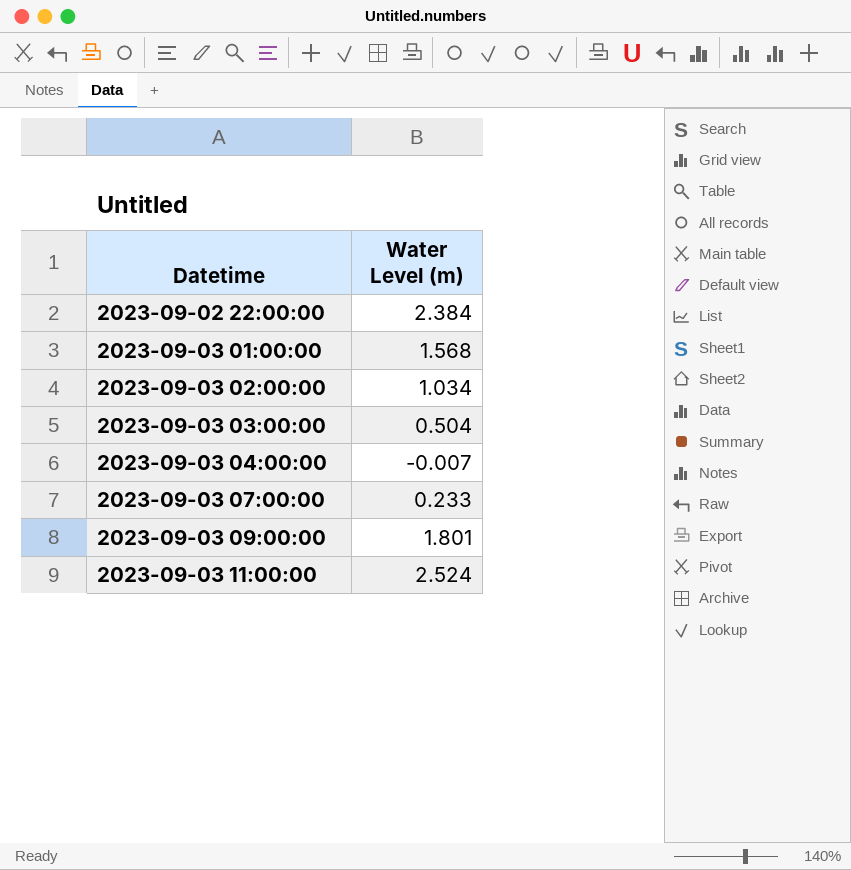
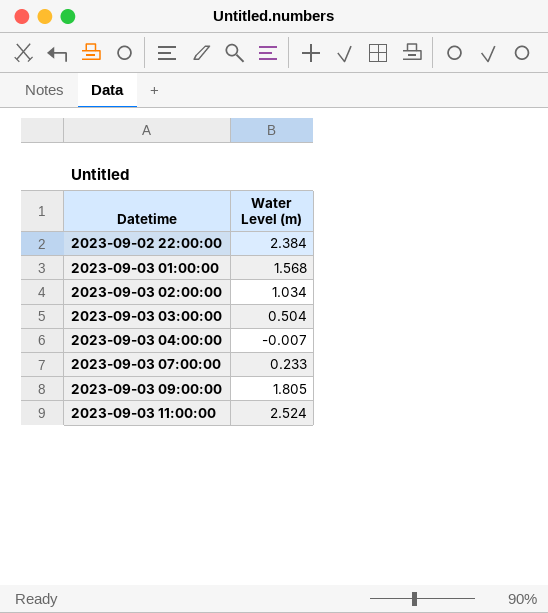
2023-09-03 09:00:00 | Water Level (m): 1.801 -> 1.805

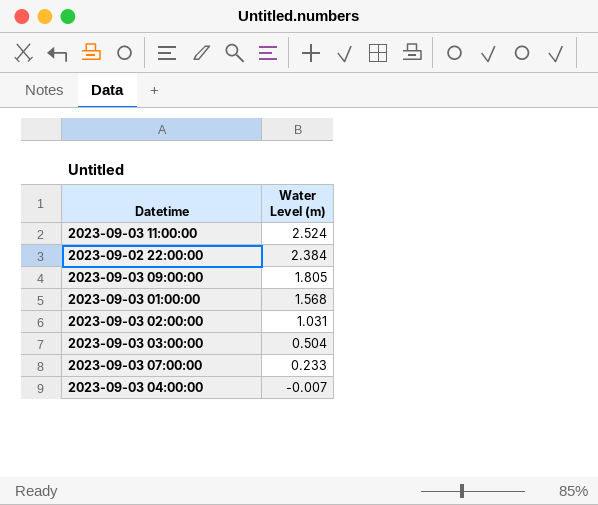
row order: Datetime ascending -> Water Level (m) descending
2023-09-03 02:00:00 | Water Level (m): 1.034 -> 1.031

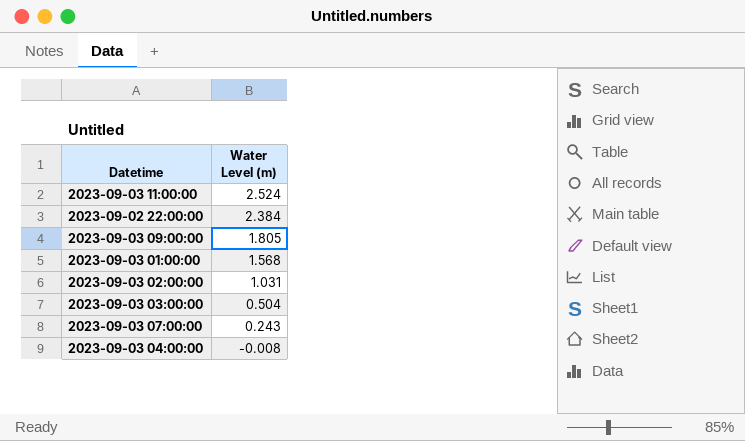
2023-09-03 07:00:00 | Water Level (m): 0.233 -> 0.243
2023-09-03 04:00:00 | Water Level (m): -0.007 -> -0.008

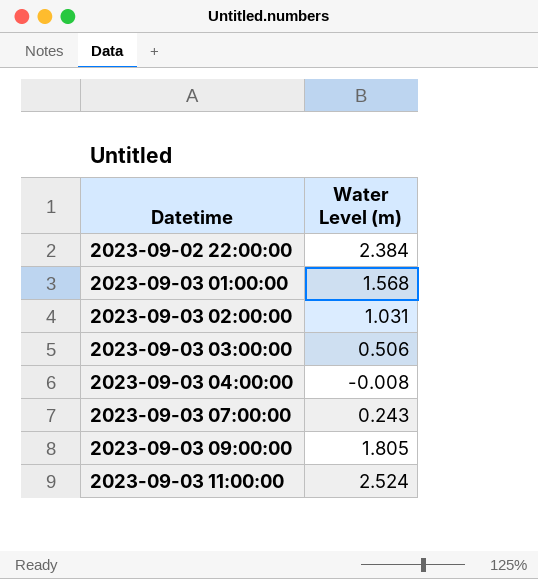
row order: Water Level (m) descending -> Datetime ascending
2023-09-03 03:00:00 | Water Level (m): 0.504 -> 0.506

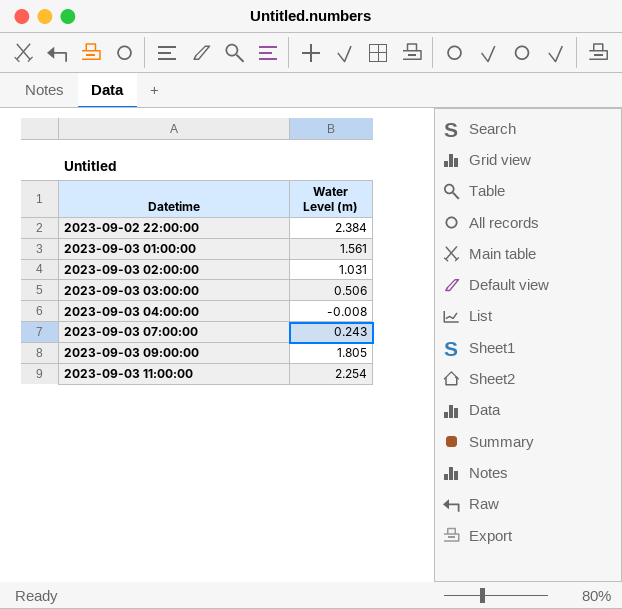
2023-09-03 01:00:00 | Water Level (m): 1.568 -> 1.561
2023-09-03 11:00:00 | Water Level (m): 2.524 -> 2.254

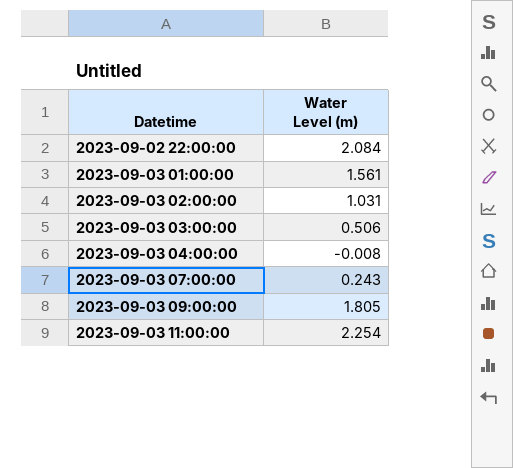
2023-09-02 22:00:00 | Water Level (m): 2.384 -> 2.084

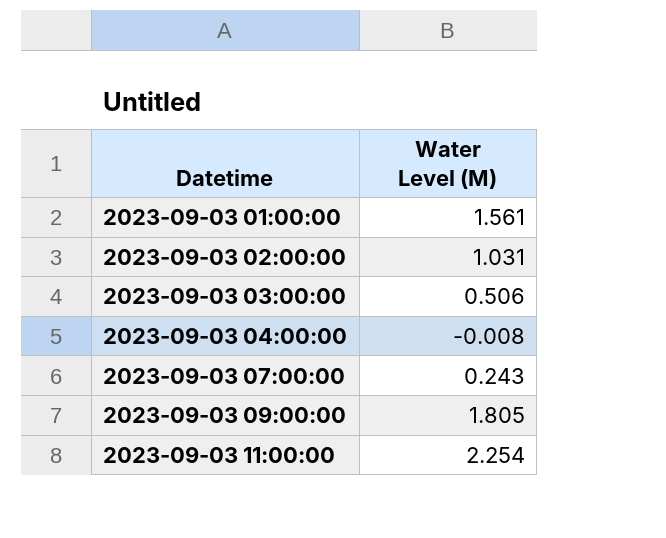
column name: Water Level (m) -> Water Level (M)
row 2023-09-02 22:00:00: 2.084 -> none

